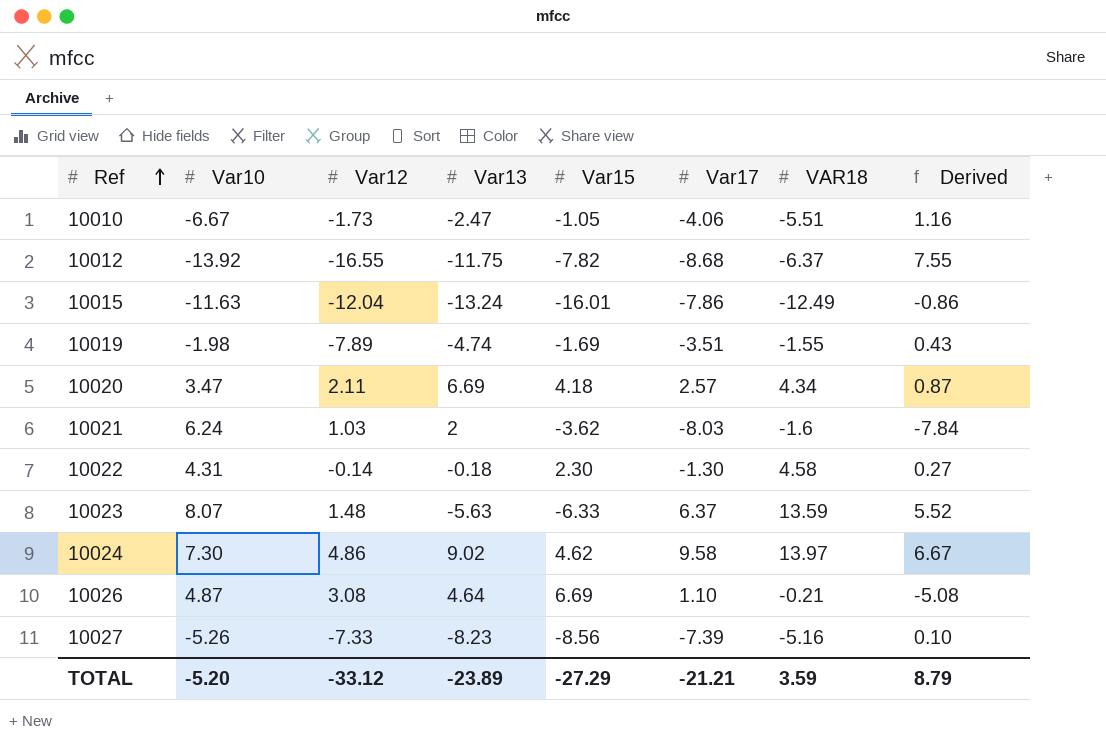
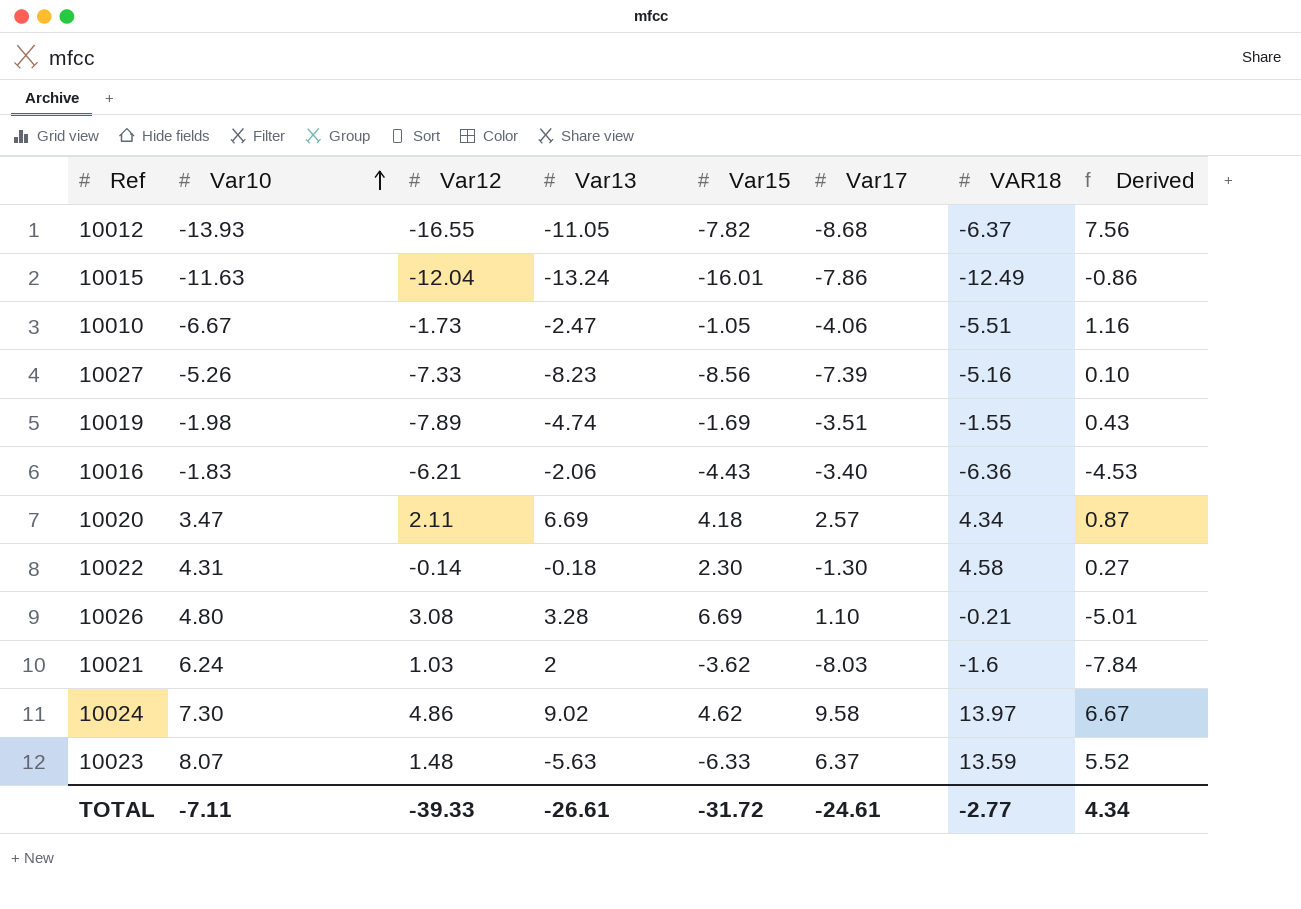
row order: Ref ascending -> Var10 ascending
10012 | Var10: -13.92 -> -13.93
10012 | Var13: -11.75 -> -11.05
10012 | Derived: 7.55 -> 7.56
row 10016: none -> -1.83 | -6.21 | -2.06 | -4.43 | -3.40 | -6.36 | -4.53
10026 | Var10: 4.87 -> 4.80
10026 | Var13: 4.64 -> 3.28
10026 | Derived: -5.08 -> -5.01
TOTAL | Var10: -5.20 -> -7.11
TOTAL | Var12: -33.12 -> -39.33
TOTAL | Var13: -23.89 -> -26.61
TOTAL | Var15: -27.29 -> -31.72
TOTAL | Var17: -21.21 -> -24.61
TOTAL | VAR18: 3.59 -> -2.77
TOTAL | Derived: 8.79 -> 4.34

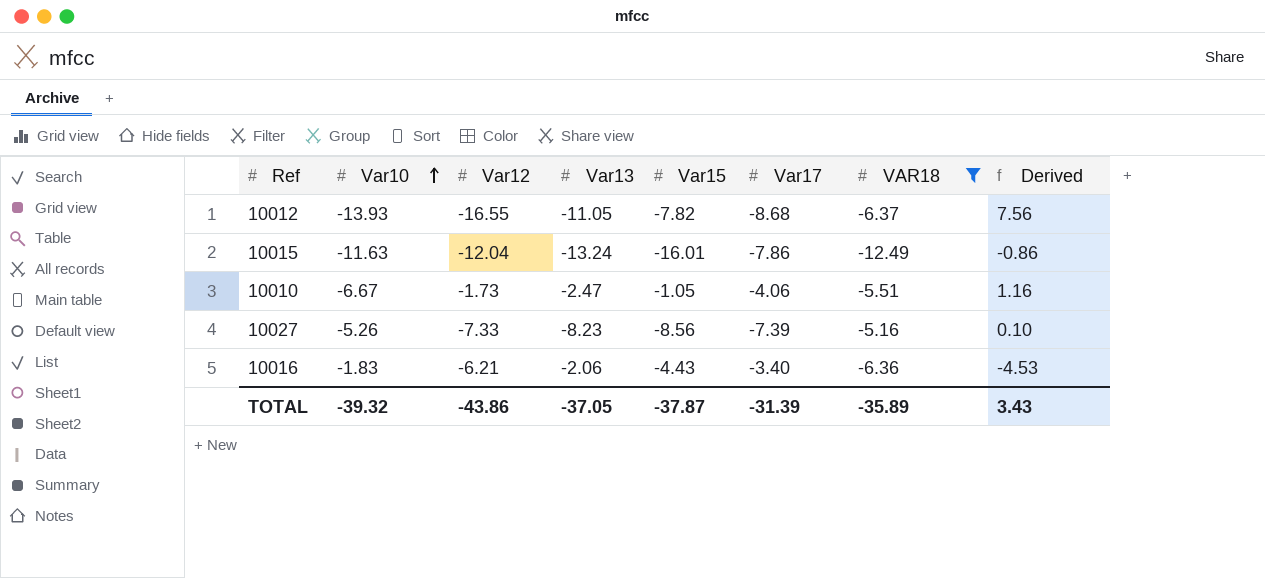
filter: none -> VAR18 <= -5.16
TOTAL | Var10: -7.11 -> -39.32
TOTAL | Var12: -39.33 -> -43.86
TOTAL | Var13: -26.61 -> -37.05
TOTAL | Var15: -31.72 -> -37.87
TOTAL | Var17: -24.61 -> -31.39
TOTAL | VAR18: -2.77 -> -35.89
TOTAL | Derived: 4.34 -> 3.43

